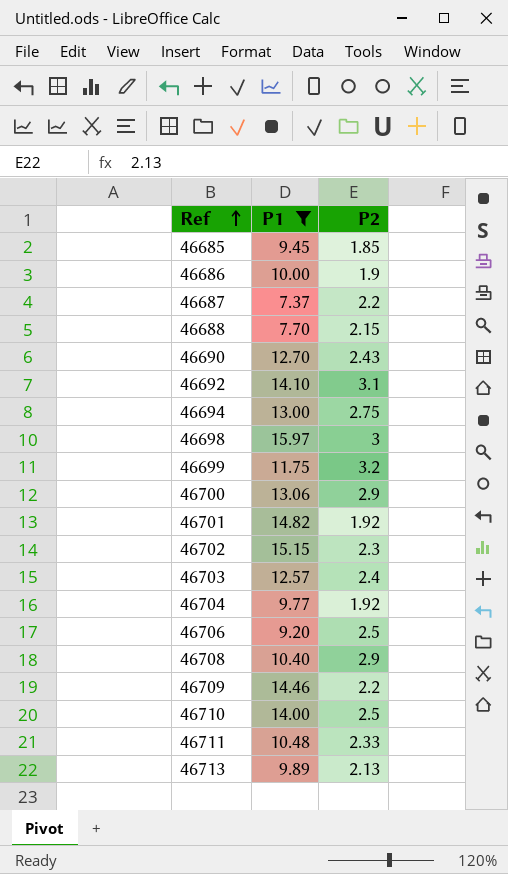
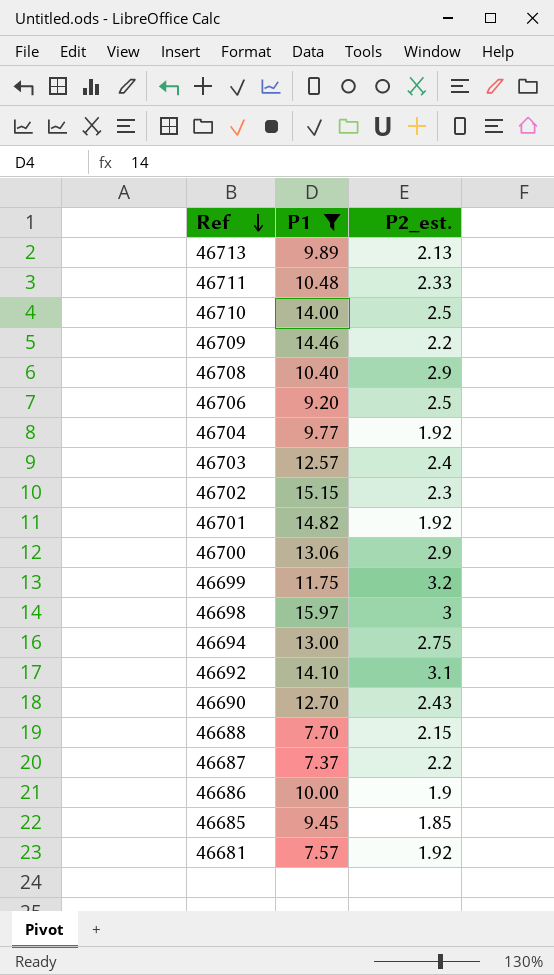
row order: Ref ascending -> Ref descending
column name: P2 -> P2_est.
row 46681: none -> 7.57 | 1.92

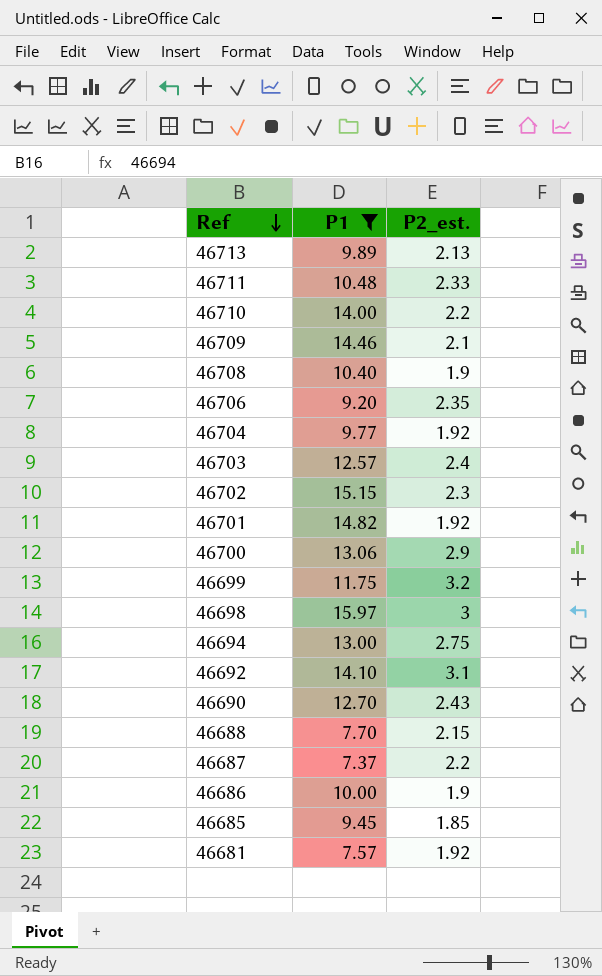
46710 | P2_est.: 2.5 -> 2.2
46709 | P2_est.: 2.2 -> 2.1
46708 | P2_est.: 2.9 -> 1.9
46706 | P2_est.: 2.5 -> 2.35

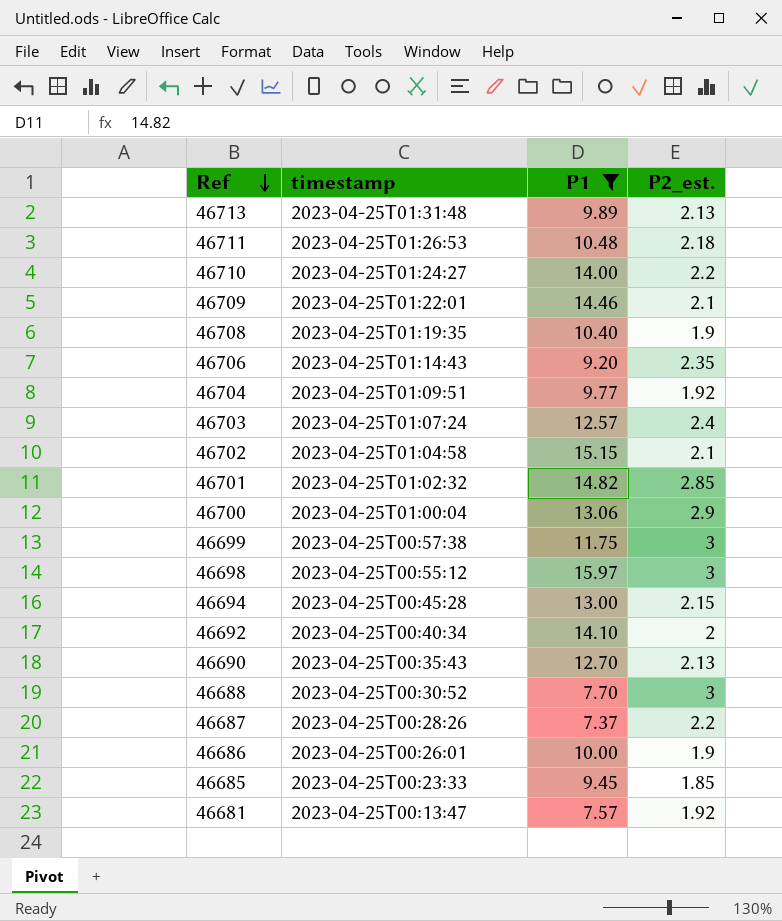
column timestamp | position: none -> 2
46711 | P2_est.: 2.33 -> 2.18
46702 | P2_est.: 2.3 -> 2.1
46701 | P2_est.: 1.92 -> 2.85
46699 | P2_est.: 3.2 -> 3
46694 | P2_est.: 2.75 -> 2.15
46692 | P2_est.: 3.1 -> 2
46690 | P2_est.: 2.43 -> 2.13
46688 | P2_est.: 2.15 -> 3

